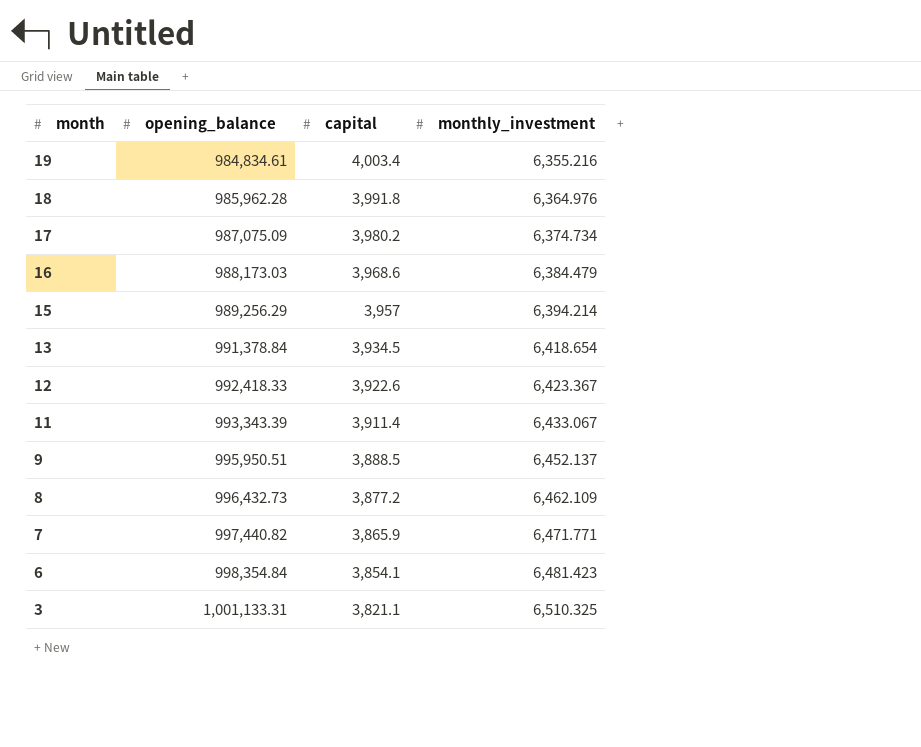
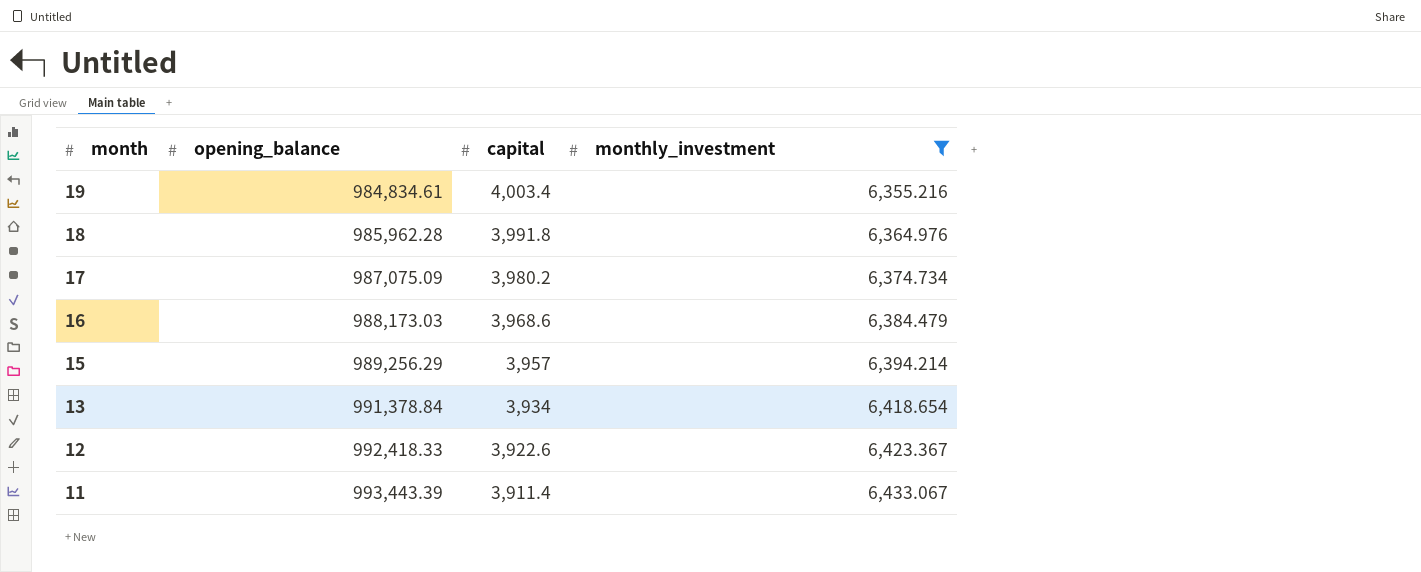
filter: none -> monthly_investment <= 6,433.067
13 | capital: 3,934.5 -> 3,934
11 | opening_balance: 993,343.39 -> 993,443.39

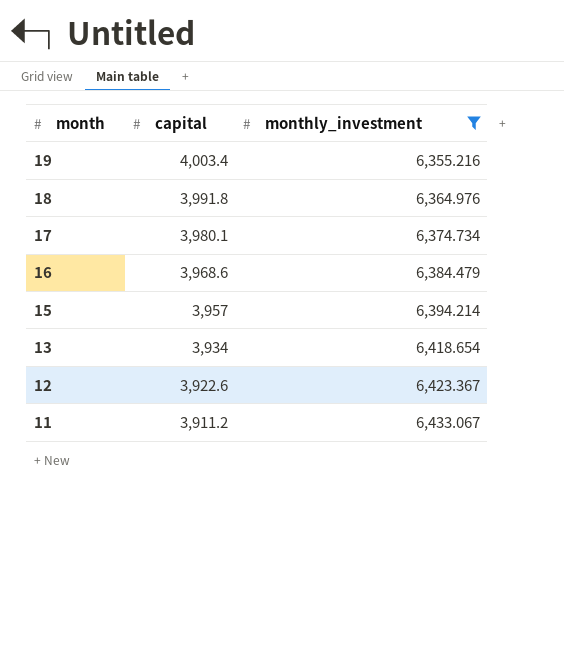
column opening_balance | position: 2 -> none
17 | capital: 3,980.2 -> 3,980.1
11 | capital: 3,911.4 -> 3,911.2

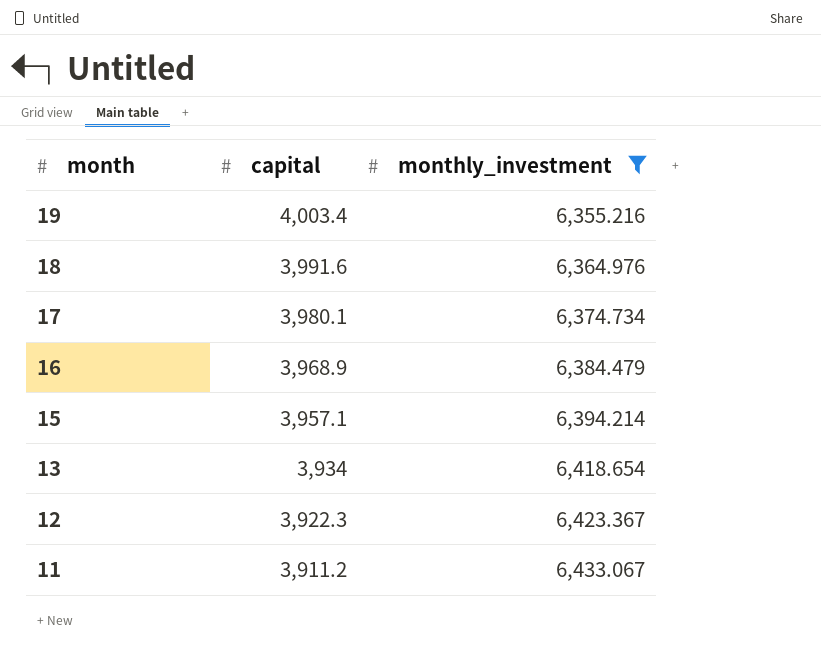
18 | capital: 3,991.8 -> 3,991.6
16 | capital: 3,968.6 -> 3,968.9
15 | capital: 3,957 -> 3,957.1
12 | capital: 3,922.6 -> 3,922.3

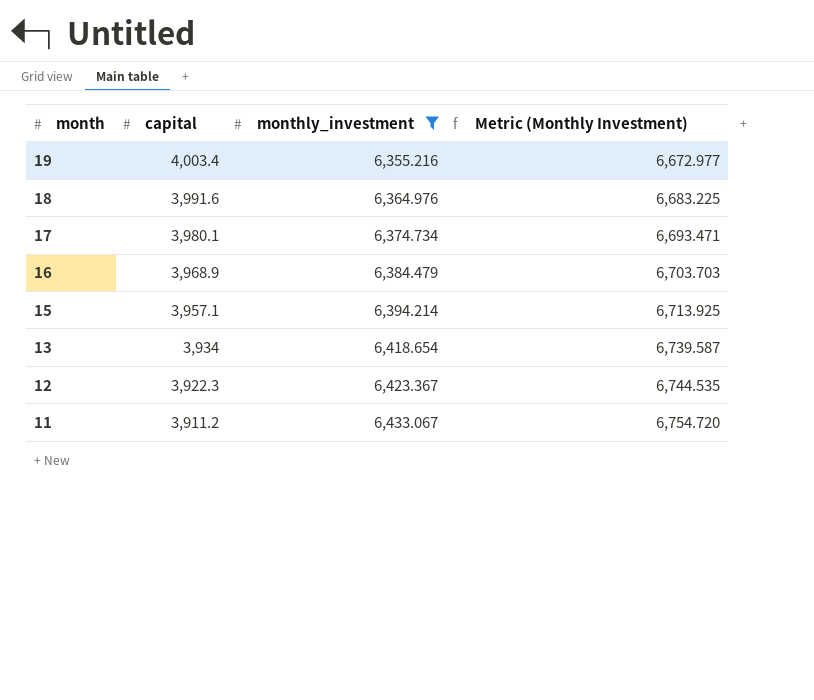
column Metric (Monthly Investment) | formula: none -> [monthly_investment] * 1.05

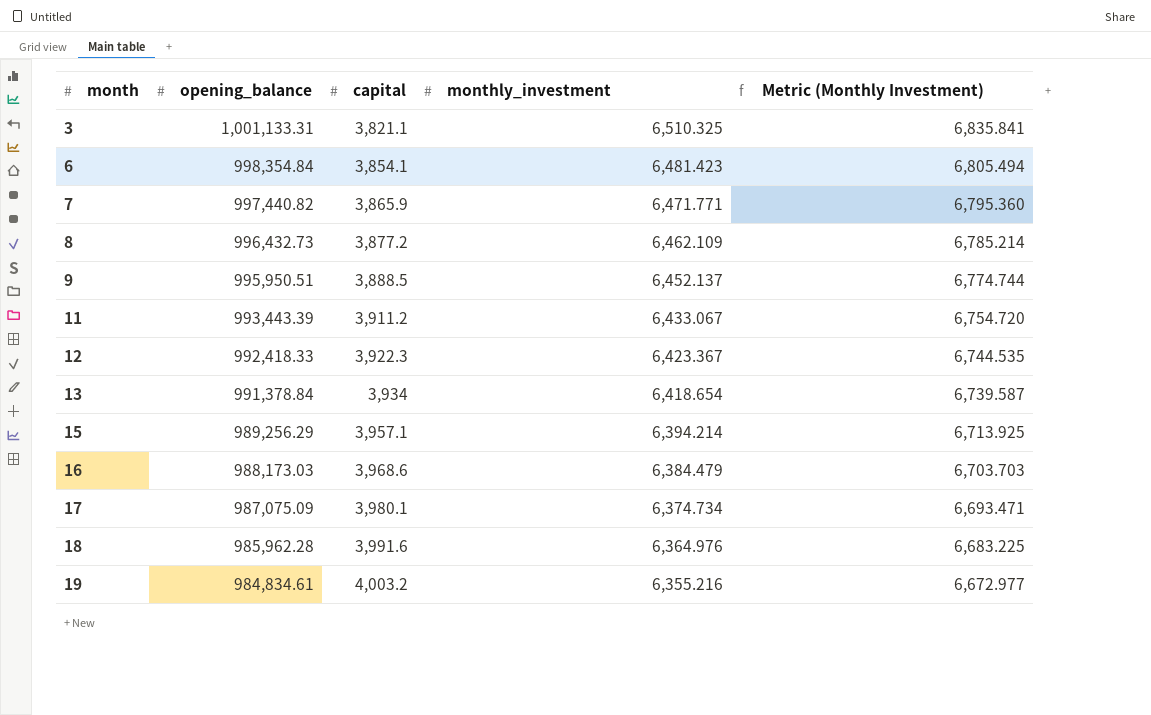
filter: monthly_investment <= 6,433.067 -> none
row order: month descending -> month ascending
column opening_balance | position: none -> 2
16 | capital: 3,968.9 -> 3,968.6
19 | capital: 4,003.4 -> 4,003.2

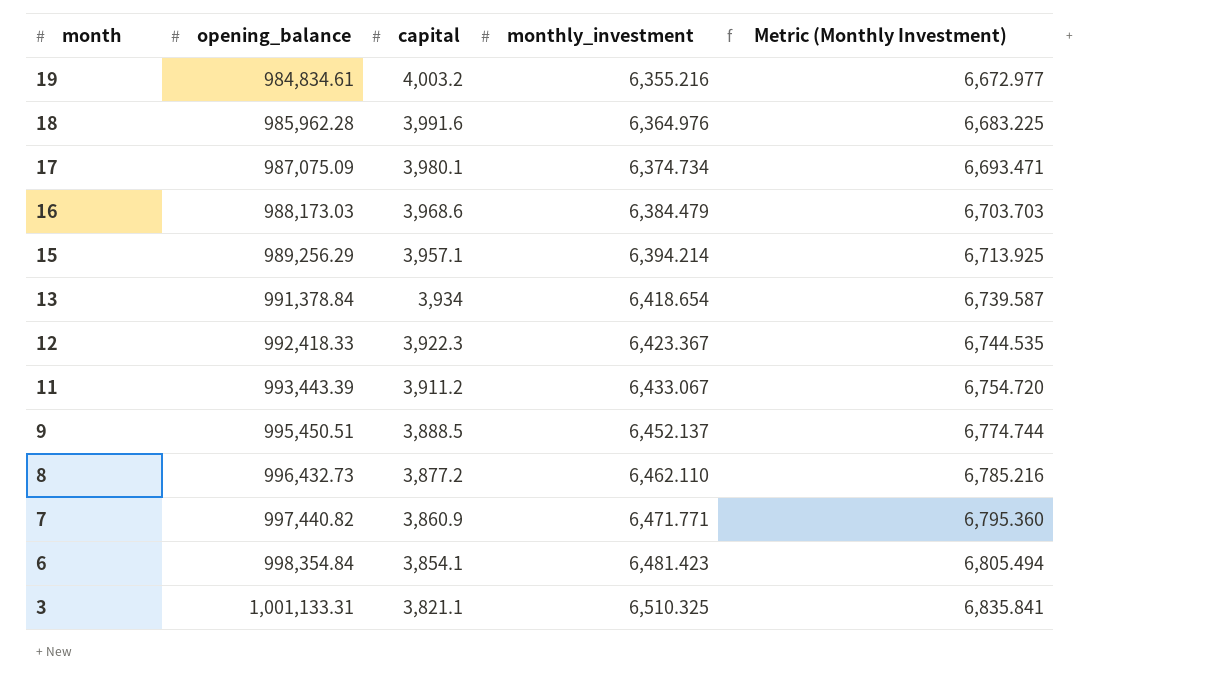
row order: month ascending -> month descending
9 | opening_balance: 995,950.51 -> 995,450.51
8 | monthly_investment: 6,462.109 -> 6,462.110
8 | Metric (Monthly Investment): 6,785.214 -> 6,785.216
7 | capital: 3,865.9 -> 3,860.9

